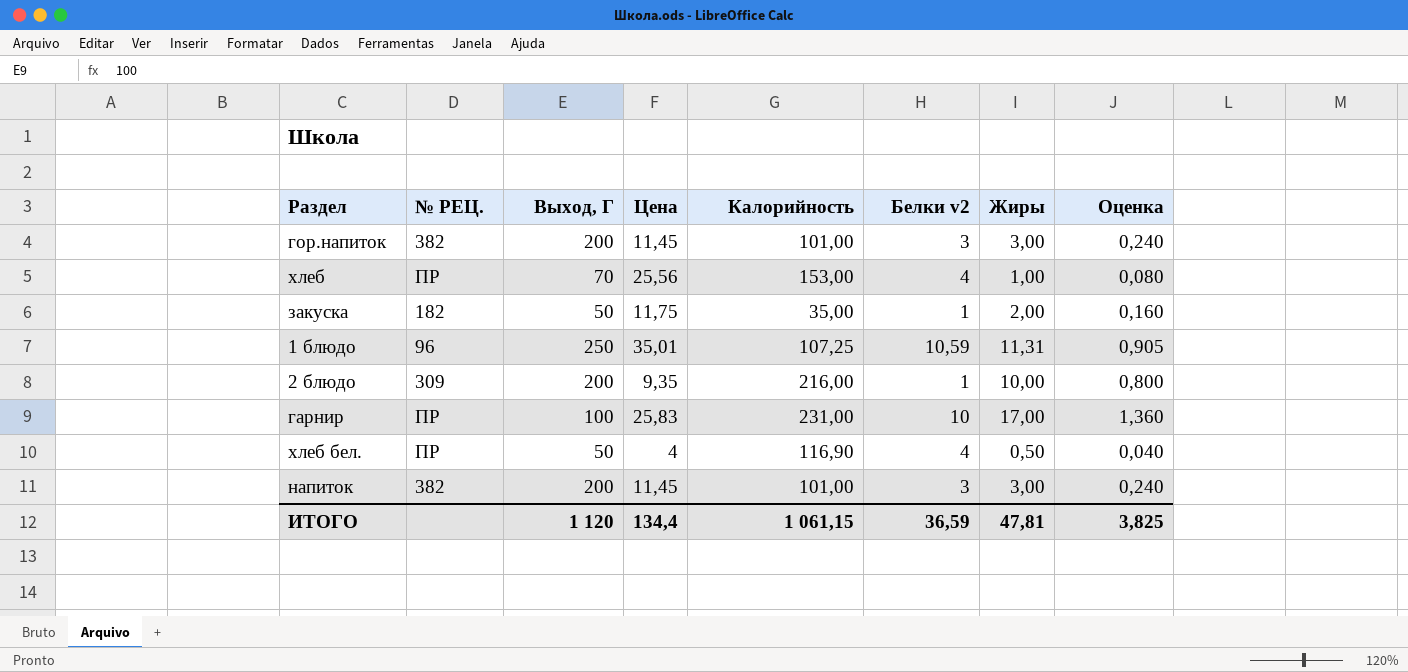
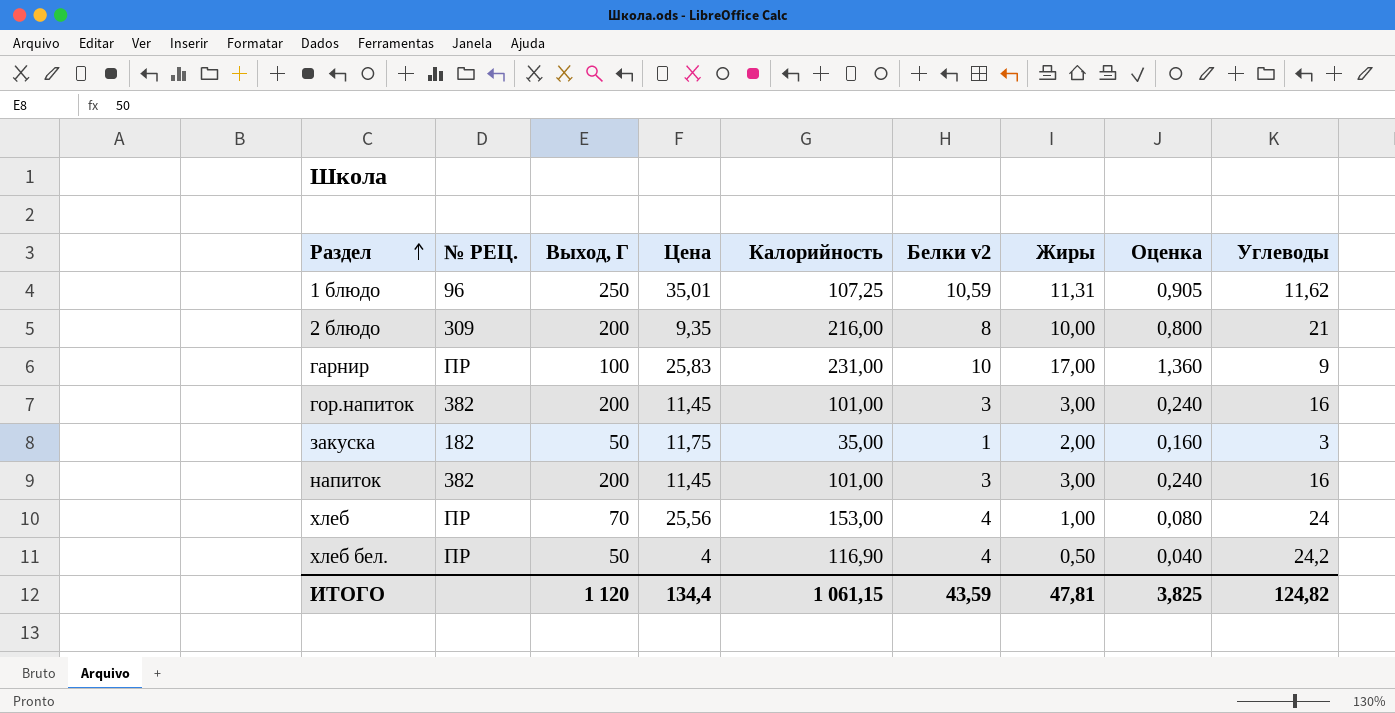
row order: none -> Раздел ascending
column Углеводы | position: none -> 9
2 блюдо | Белки v2: 1 -> 8
ИТОГО | Белки v2: 36,59 -> 43,59

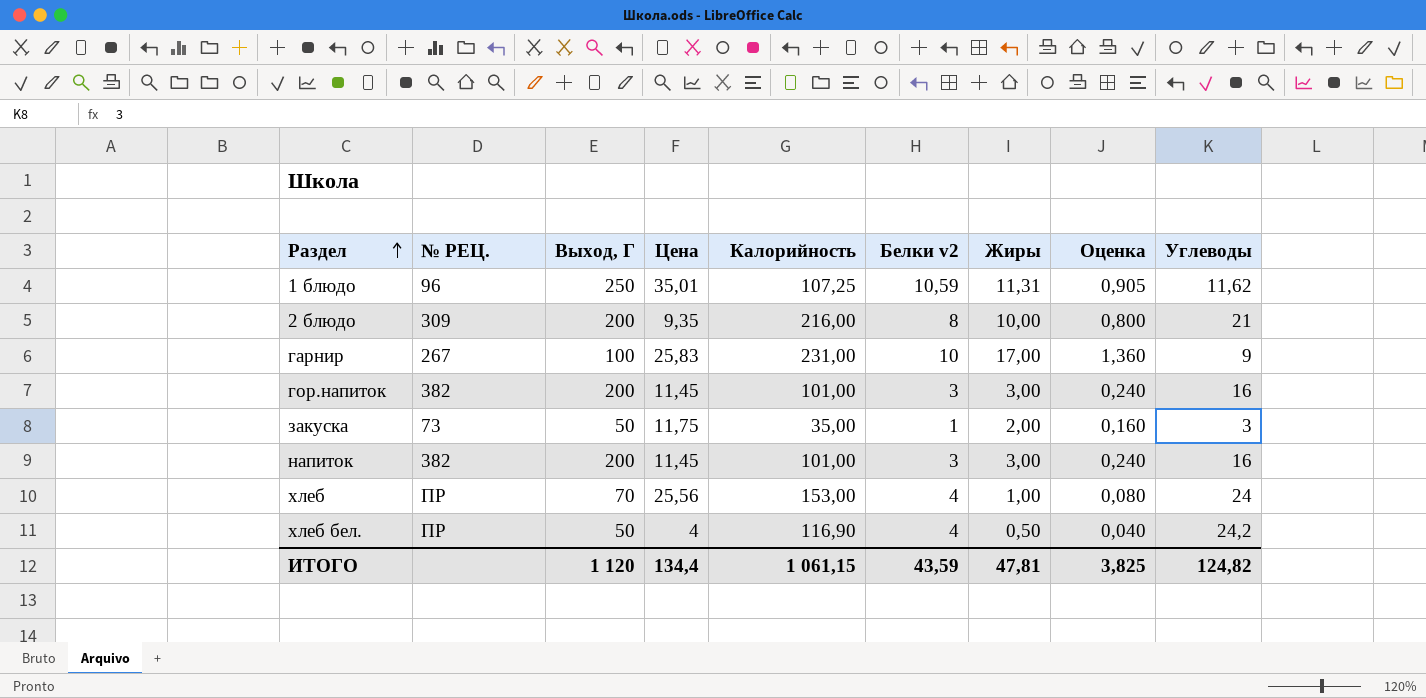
гарнир | № РЕЦ.: ПР -> 267
закуска | № РЕЦ.: 182 -> 73

